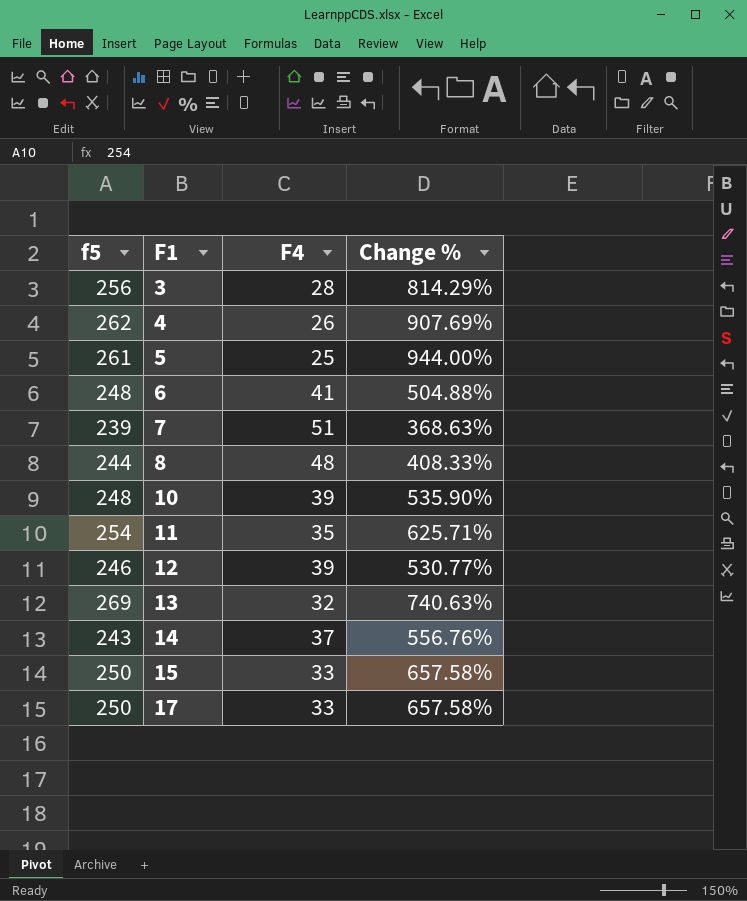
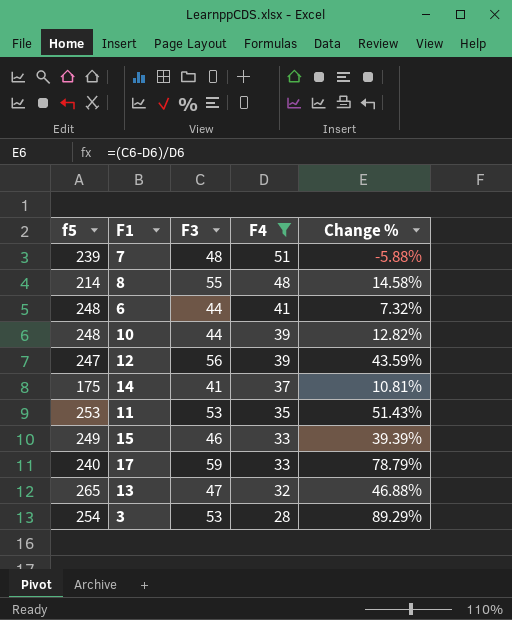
filter: none -> F4 >= 28
row order: F1 ascending -> F4 descending
column F3 | position: none -> 3
column Change % | formula: ([f5] - [F4]) / [F4] -> ([F3] - [F4]) / [F4]
8 | f5: 244 -> 214
12 | f5: 246 -> 247
14 | f5: 243 -> 175
11 | f5: 254 -> 253
15 | f5: 250 -> 249
17 | f5: 250 -> 240
13 | f5: 269 -> 265
3 | f5: 256 -> 254

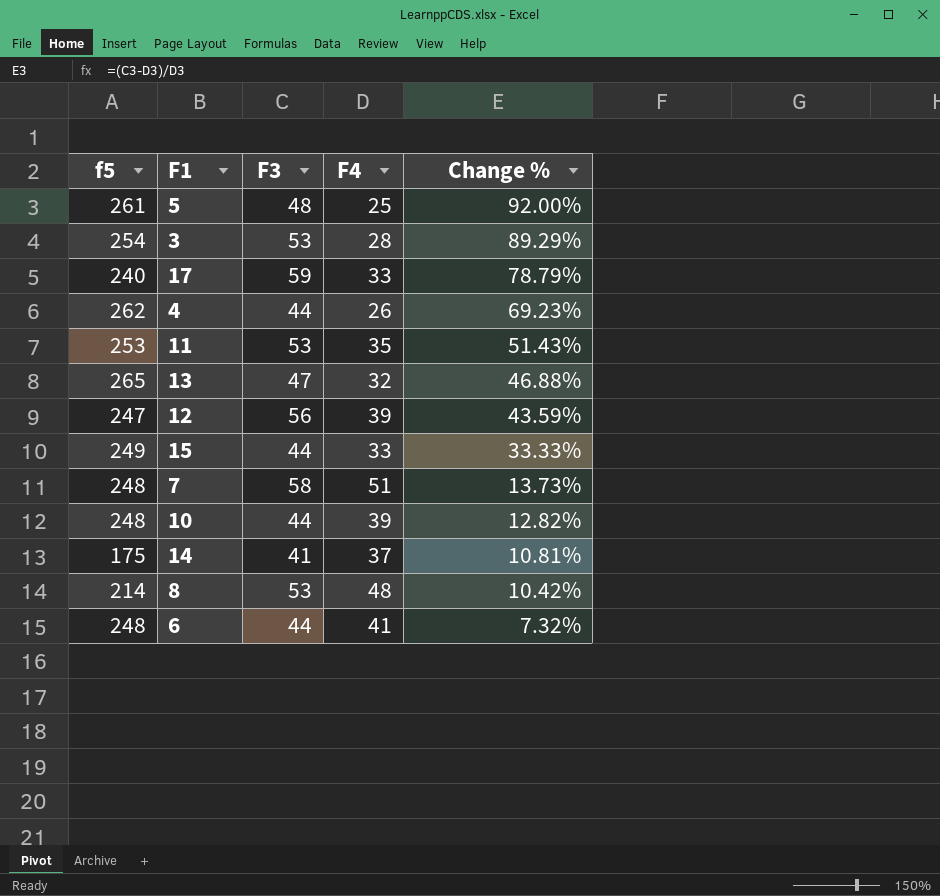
filter: F4 >= 28 -> none
row order: F4 descending -> Change % descending
15 | F3: 46 -> 44
15 | Change %: 39.39% -> 33.33%
7 | f5: 239 -> 248
7 | F3: 48 -> 58
7 | Change %: -5.88% -> 13.73%
8 | F3: 55 -> 53
8 | Change %: 14.58% -> 10.42%

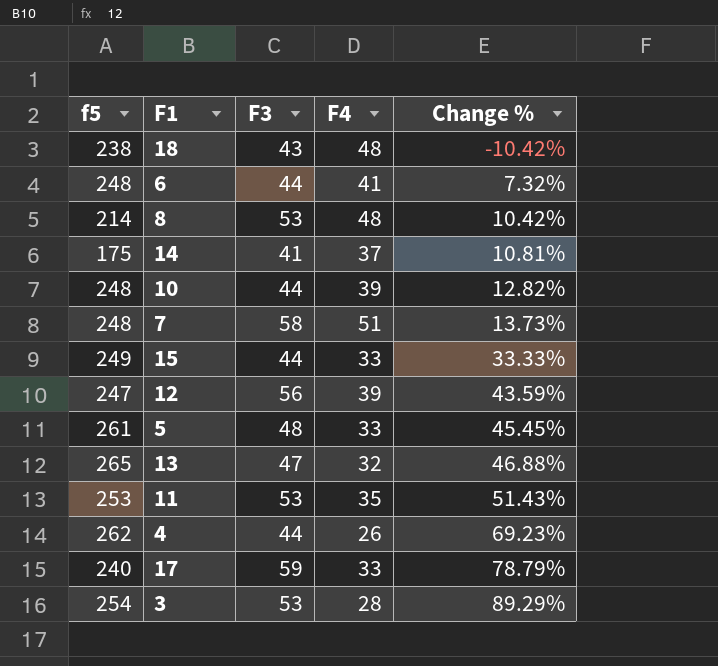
row order: Change % descending -> Change % ascending
row 18: none -> 238 | 43 | 48 | -10.42%
5 | F4: 25 -> 33
5 | Change %: 92.00% -> 45.45%

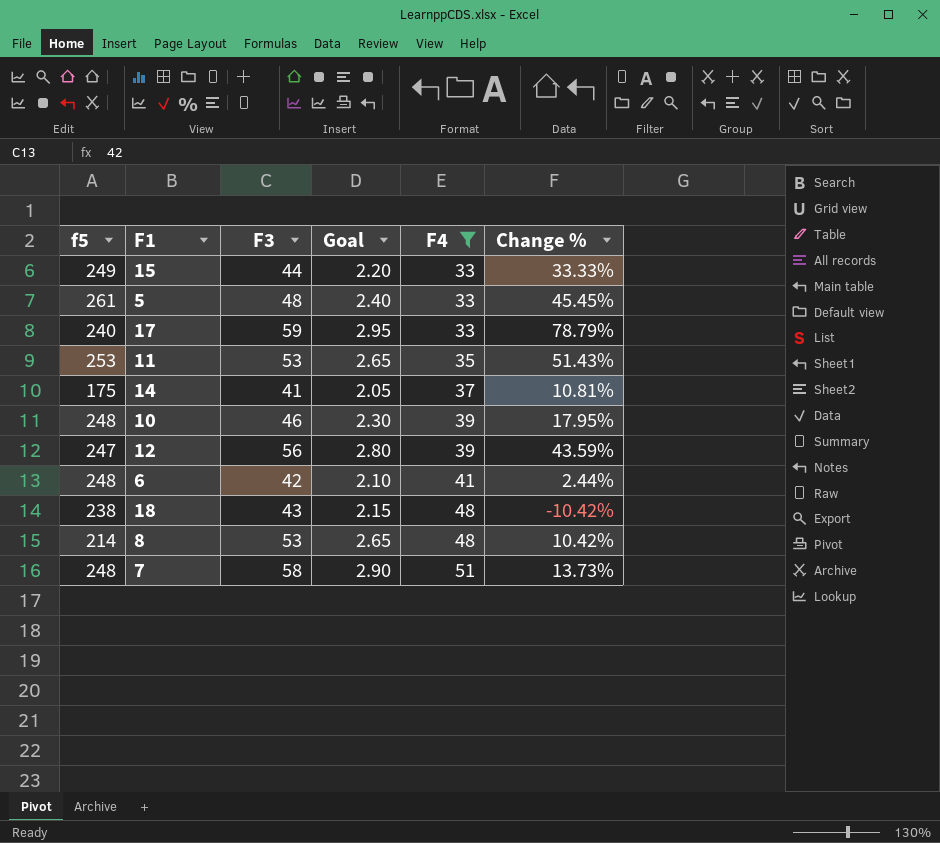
filter: none -> F4 >= 33
row order: Change % ascending -> F4 ascending
column Goal | formula: none -> [F3] * 0.05
10 | F3: 44 -> 46
10 | Change %: 12.82% -> 17.95%
6 | F3: 44 -> 42
6 | Change %: 7.32% -> 2.44%

